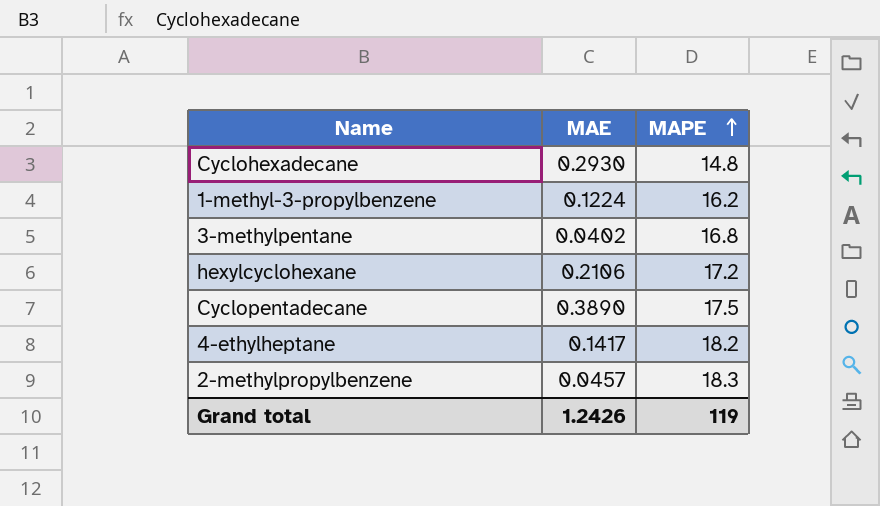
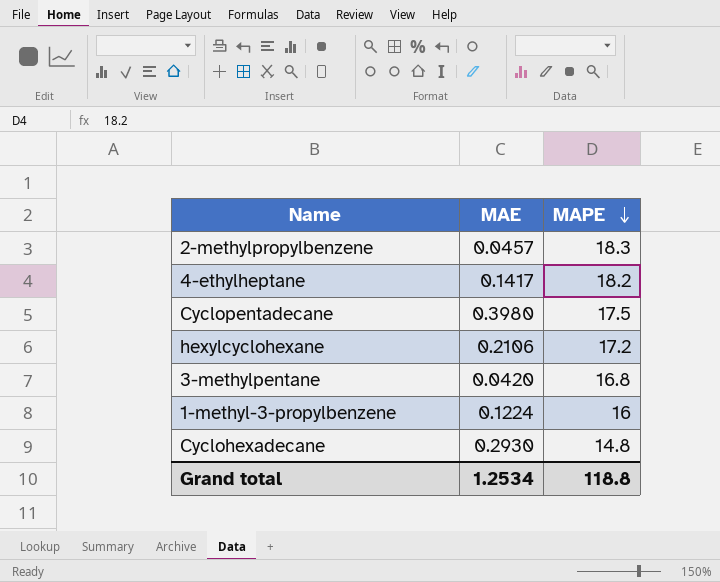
row order: MAPE ascending -> MAPE descending
Cyclopentadecane | MAE: 0.3890 -> 0.3980
3-methylpentane | MAE: 0.0402 -> 0.0420
1-methyl-3-propylbenzene | MAPE: 16.2 -> 16
Grand total | MAE: 1.2426 -> 1.2534
Grand total | MAPE: 119 -> 118.8

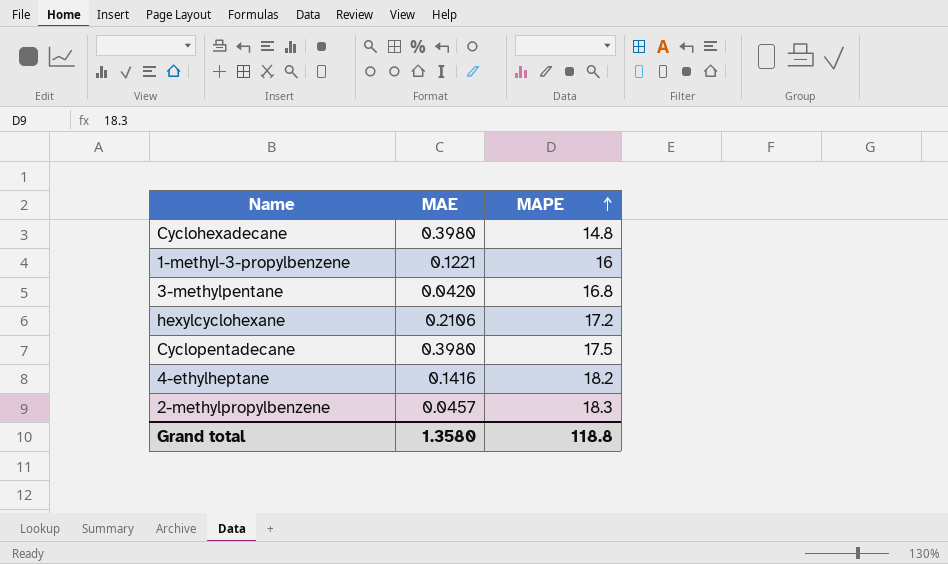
row order: MAPE descending -> MAPE ascending
Cyclohexadecane | MAE: 0.2930 -> 0.3980
1-methyl-3-propylbenzene | MAE: 0.1224 -> 0.1221
4-ethylheptane | MAE: 0.1417 -> 0.1416
Grand total | MAE: 1.2534 -> 1.3580

